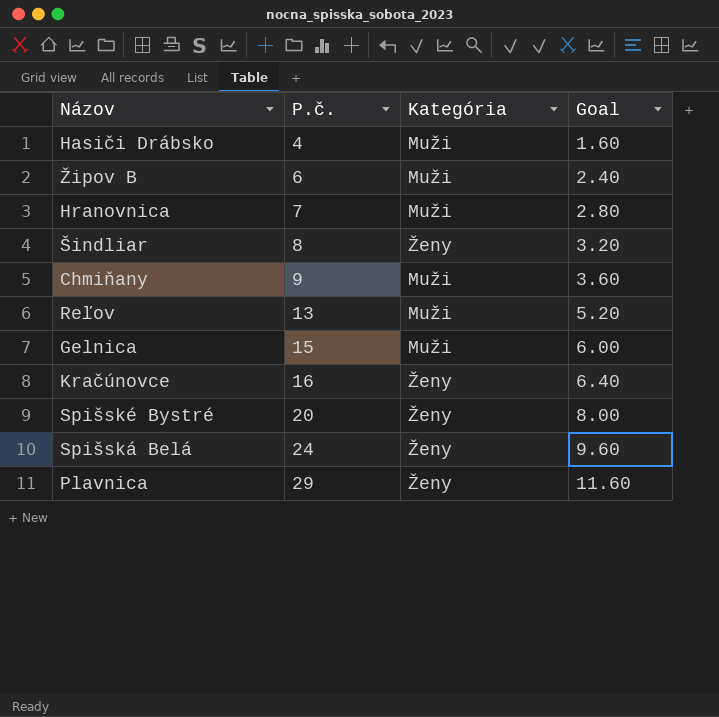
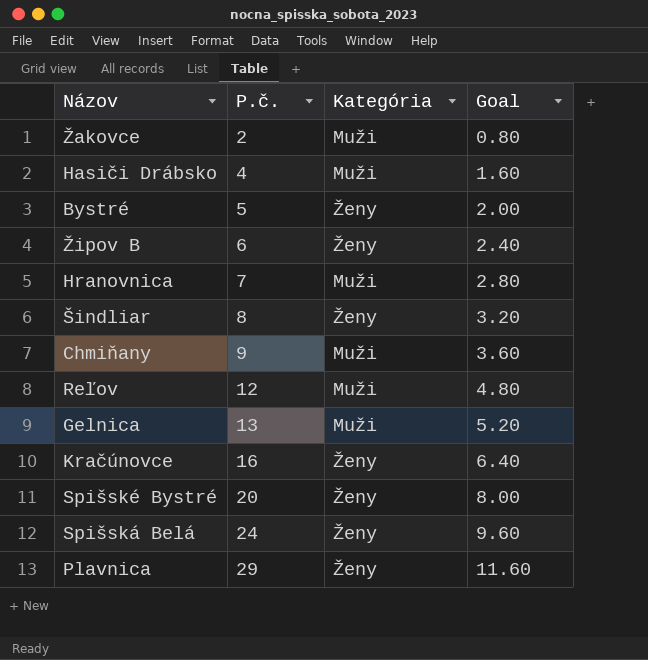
row Žakovce: none -> 2 | Muži | 0.80
row Bystré: none -> 5 | Ženy | 2.00
Žipov B | Kategória: Muži -> Ženy
Reľov | P.č.: 13 -> 12
Reľov | Goal: 5.20 -> 4.80
Gelnica | P.č.: 15 -> 13
Gelnica | Goal: 6.00 -> 5.20

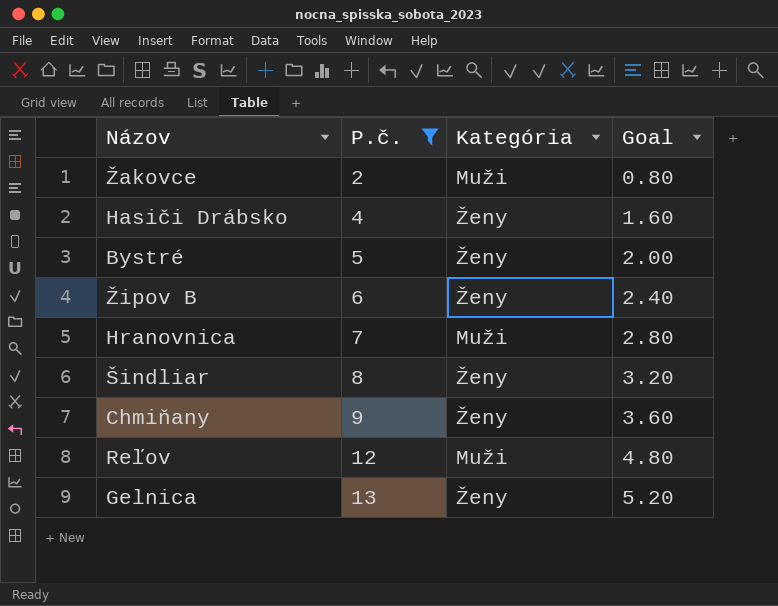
filter: none -> P.č. <= 13
Hasiči Drábsko | Kategória: Muži -> Ženy
Chmiňany | Kategória: Muži -> Ženy
Gelnica | Kategória: Muži -> Ženy

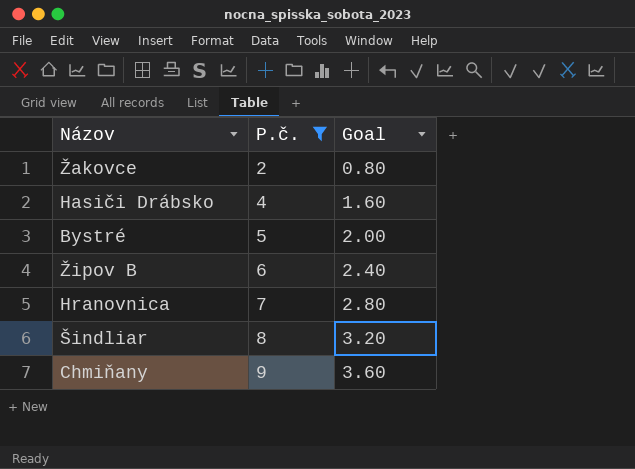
column Kategória | position: 3 -> none
row Reľov: 12 | Muži | 4.80 -> none
row Gelnica: 13 | Ženy | 5.20 -> none

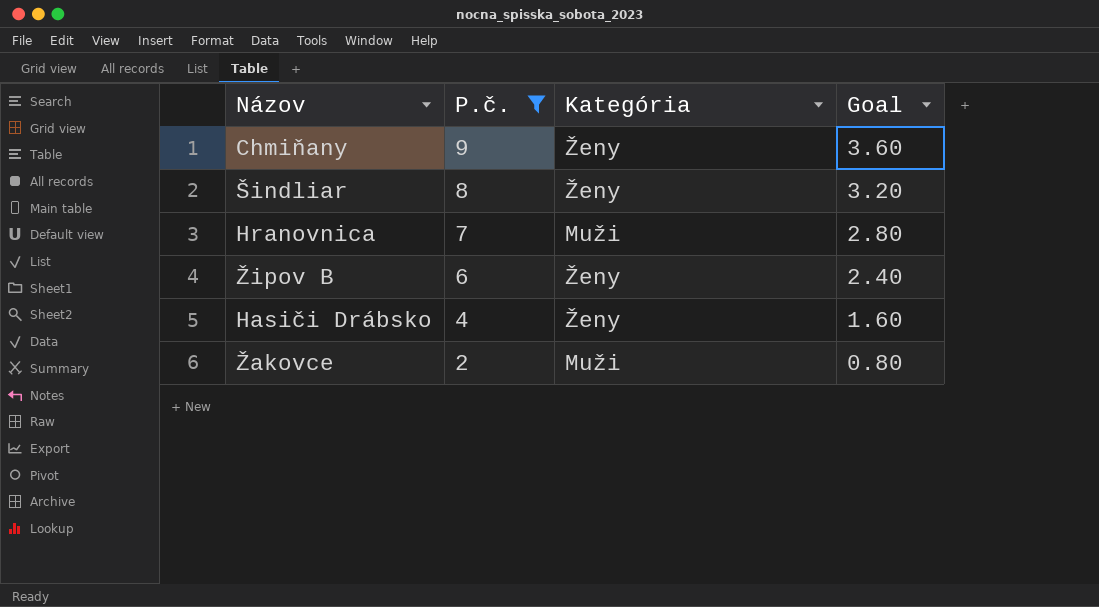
row order: P.č. ascending -> P.č. descending
column Kategória | position: none -> 3
row Bystré: 5 | 2.00 -> none

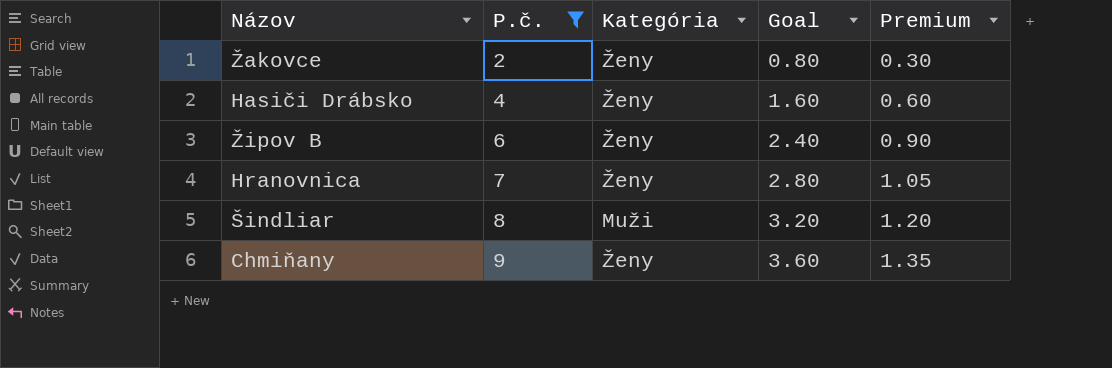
row order: P.č. descending -> P.č. ascending
column Premium | formula: none -> [P.č.] * 0.15
Žakovce | Kategória: Muži -> Ženy
Hranovnica | Kategória: Muži -> Ženy
Šindliar | Kategória: Ženy -> Muži

